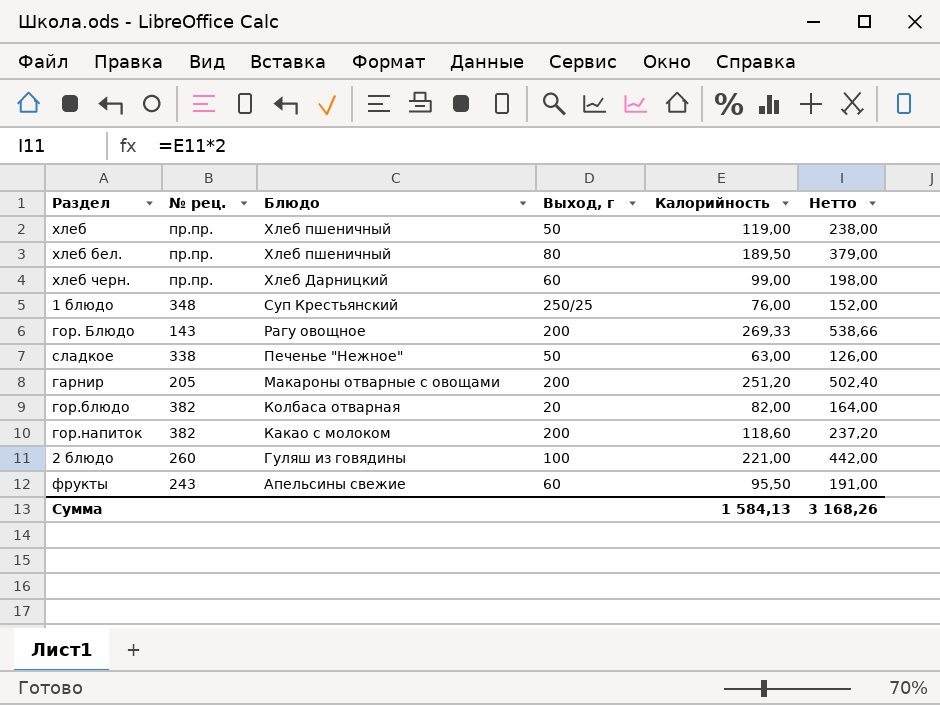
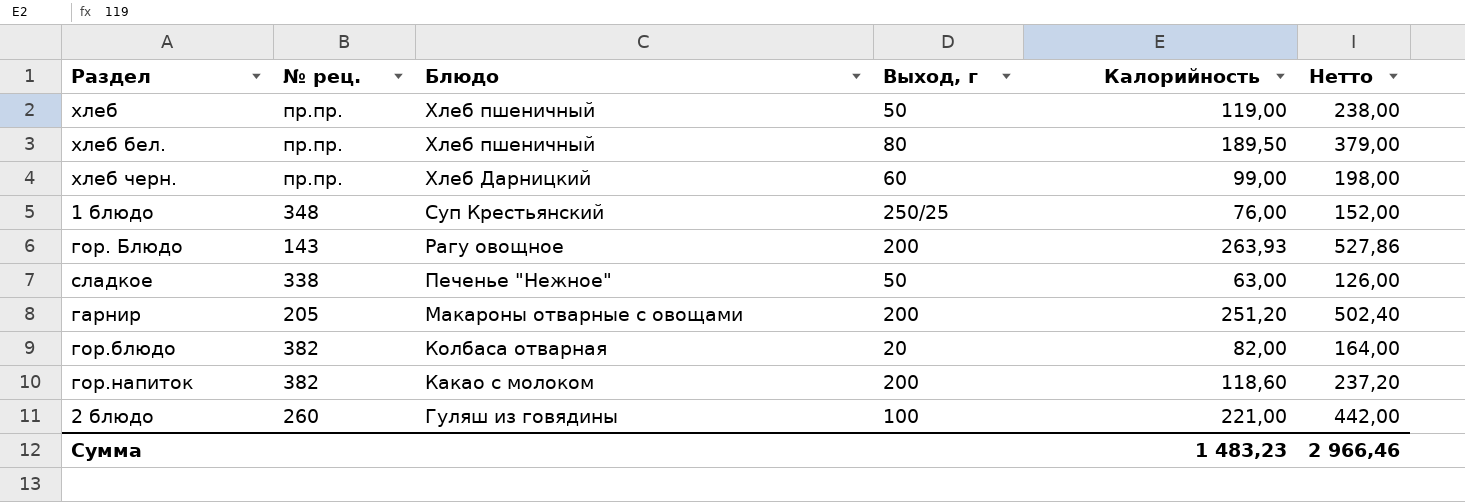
row фрукты: 243 | Апельсины свежие | 60 | 95,50 | 191,00 -> none
гор. Блюдо | Калорийность: 269,33 -> 263,93
гор. Блюдо | Нетто: 538,66 -> 527,86
Сумма | Калорийность: 1 584,13 -> 1 483,23
Сумма | Нетто: 3 168,26 -> 2 966,46

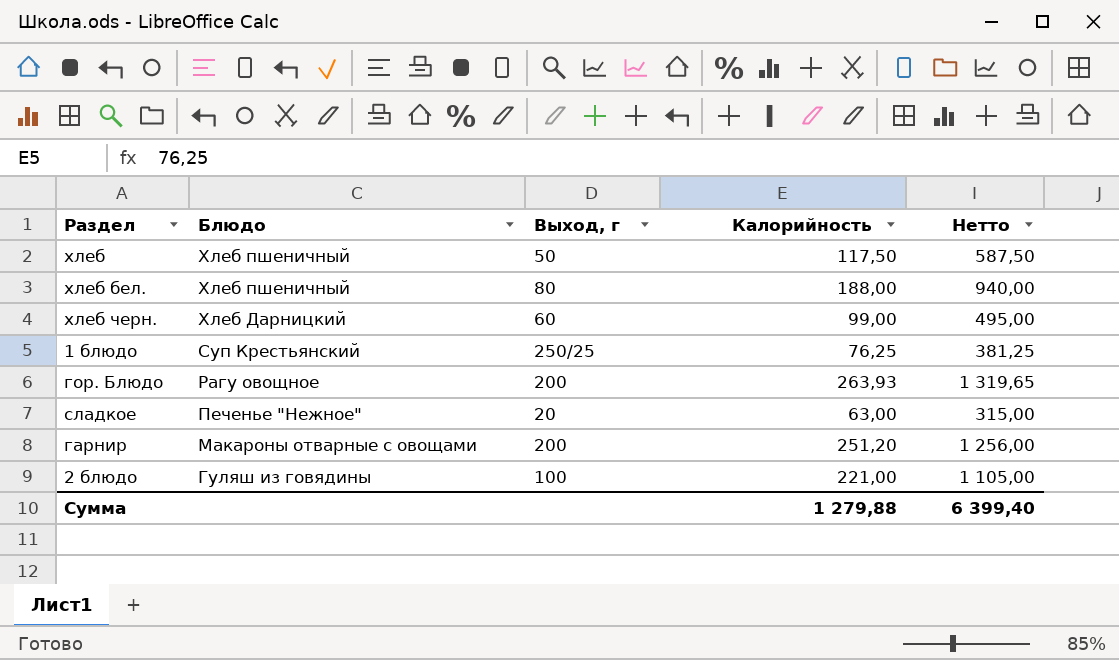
column № рец. | position: 2 -> none
column Нетто | formula: [Калорийность] * 2 -> [Калорийность] * 5
row гор.блюдо: 382 | Колбаса отварная | 20 | 82,00 | 164,00 -> none
row гор.напиток: 382 | Какао с молоком | 200 | 118,60 | 237,20 -> none
хлеб | Калорийность: 119,00 -> 117,50
хлеб бел. | Калорийность: 189,50 -> 188,00
1 блюдо | Калорийность: 76,00 -> 76,25
сладкое | Выход, г: 50 -> 20
Сумма | Калорийность: 1 483,23 -> 1 279,88
Сумма | Нетто: 2 966,46 -> 6 399,40

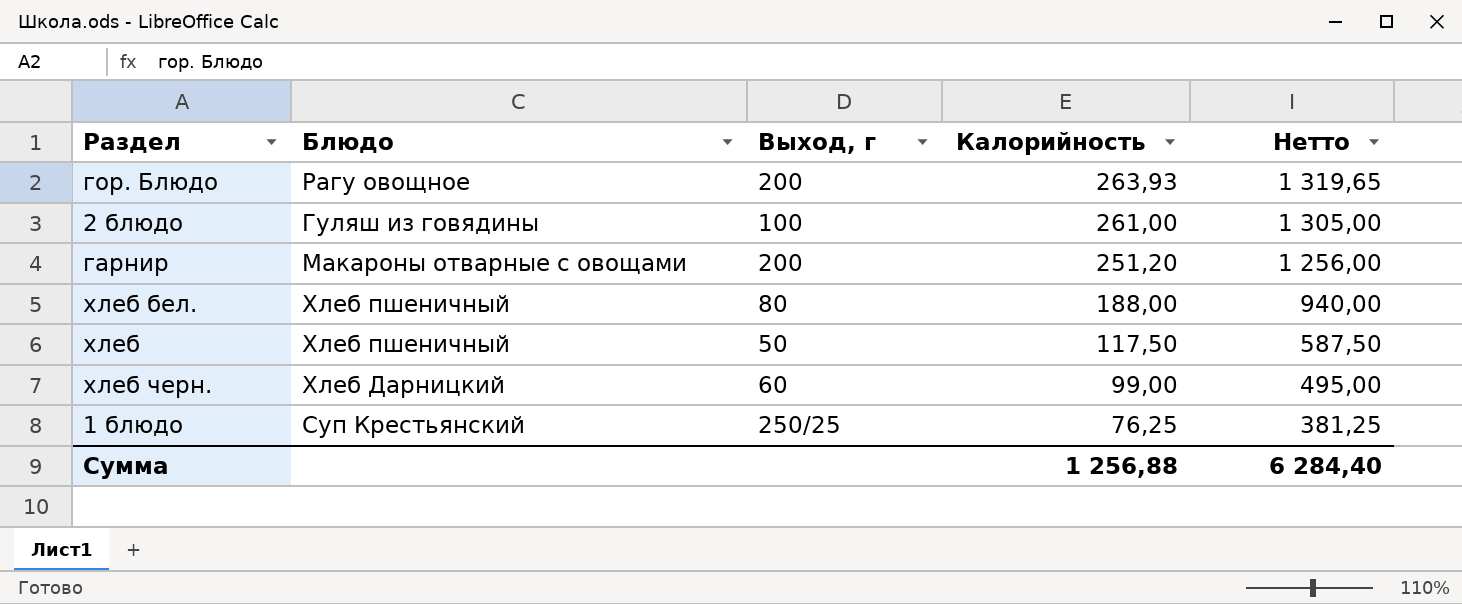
row order: Блюдо descending -> Калорийность descending
row сладкое: Печенье "Нежное" | 20 | 63,00 | 315,00 -> none
2 блюдо | Калорийность: 221,00 -> 261,00
2 блюдо | Нетто: 1 105,00 -> 1 305,00
Сумма | Калорийность: 1 279,88 -> 1 256,88
Сумма | Нетто: 6 399,40 -> 6 284,40

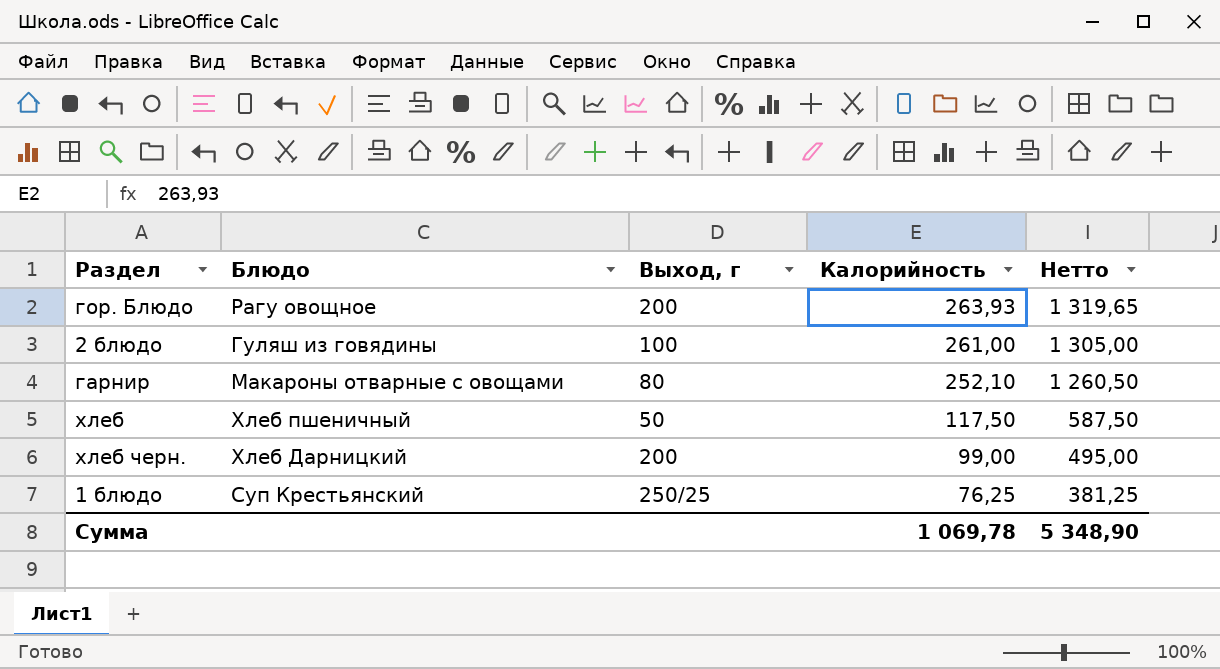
row хлеб бел.: Хлеб пшеничный | 80 | 188,00 | 940,00 -> none
гарнир | Выход, г: 200 -> 80
гарнир | Калорийность: 251,20 -> 252,10
гарнир | Нетто: 1 256,00 -> 1 260,50
хлеб черн. | Выход, г: 60 -> 200
Сумма | Калорийность: 1 256,88 -> 1 069,78
Сумма | Нетто: 6 284,40 -> 5 348,90

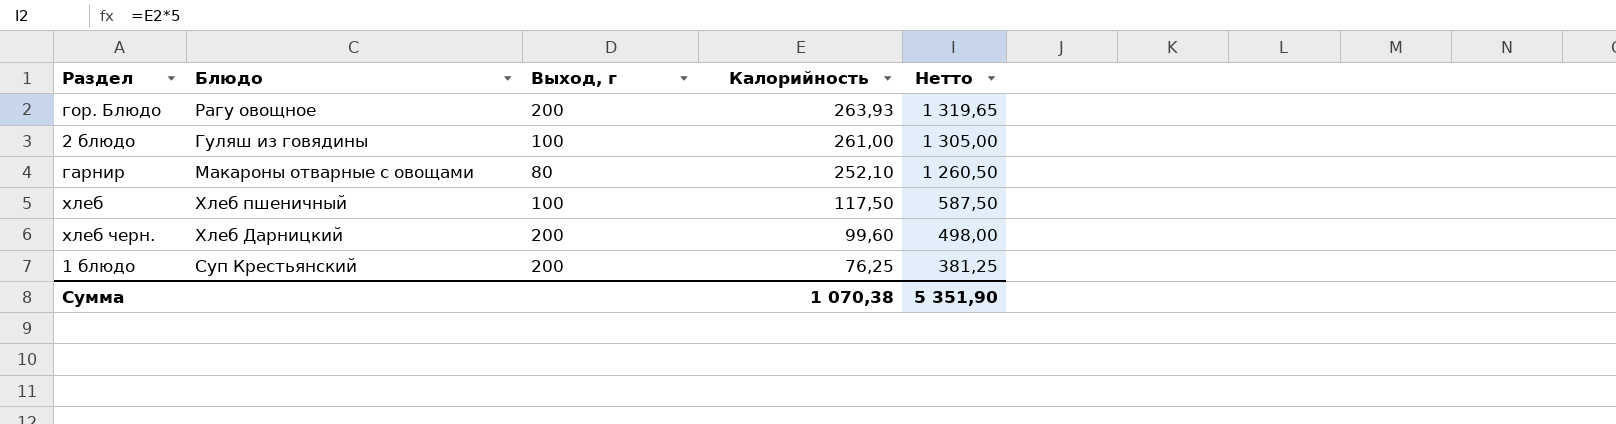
хлеб | Выход, г: 50 -> 100
хлеб черн. | Калорийность: 99,00 -> 99,60
хлеб черн. | Нетто: 495,00 -> 498,00
1 блюдо | Выход, г: 250/25 -> 200
Сумма | Калорийность: 1 069,78 -> 1 070,38
Сумма | Нетто: 5 348,90 -> 5 351,90

